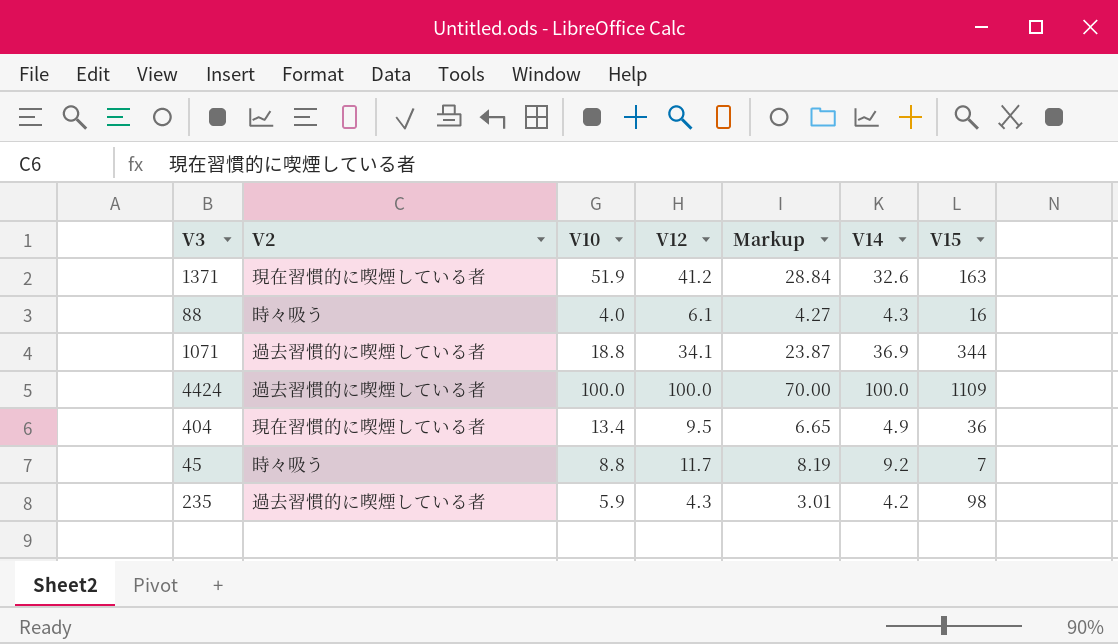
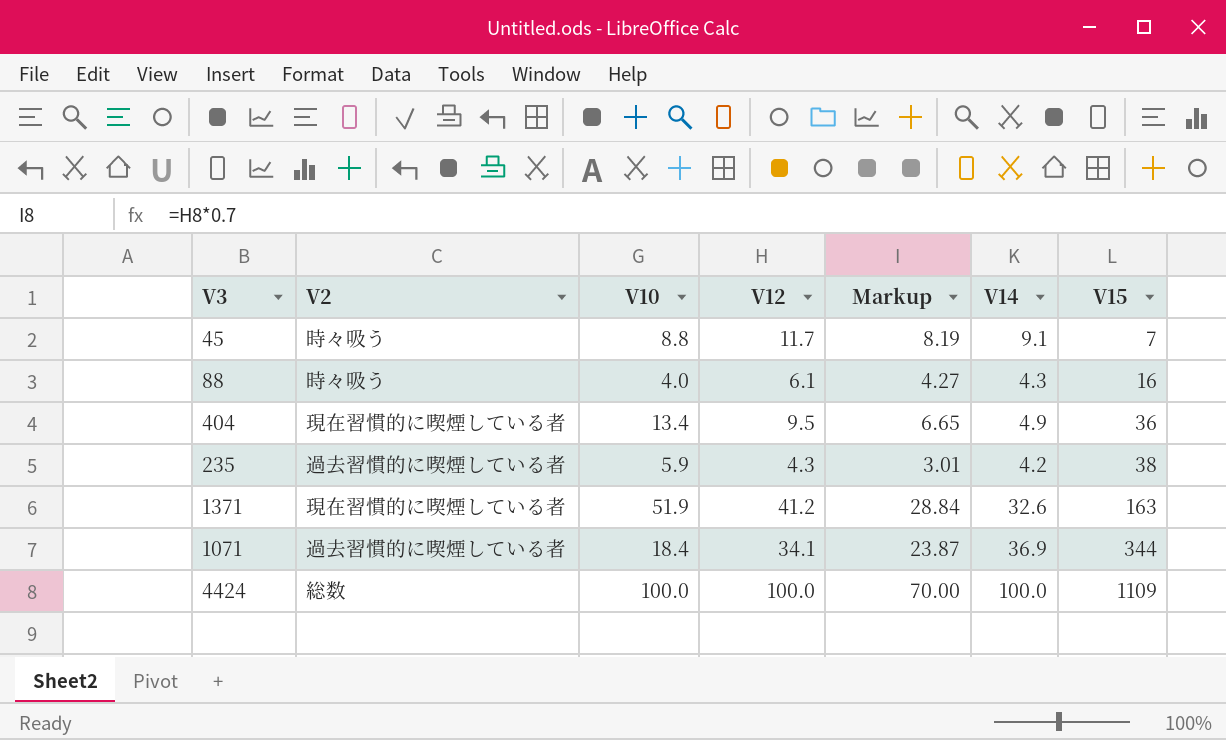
row order: none -> V15 ascending
45 | V14: 9.2 -> 9.1
235 | V15: 98 -> 38
1071 | V10: 18.8 -> 18.4
4424 | V2: 過去習慣的に喫煙している者 -> 総数

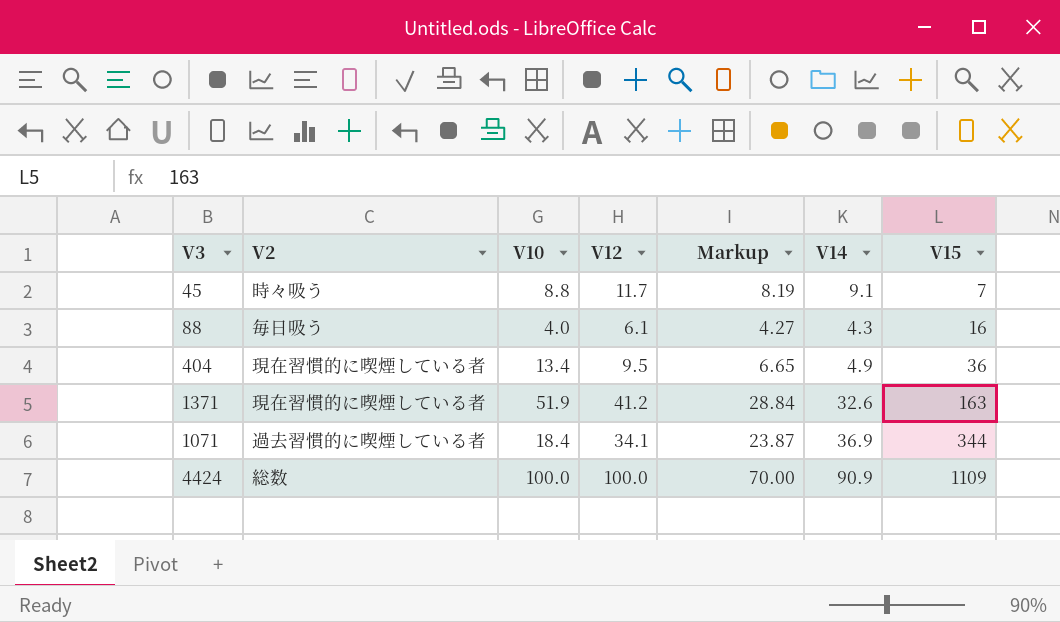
row 235: 過去習慣的に喫煙している者 | 5.9 | 4.3 | 3.01 | 4.2 | 38 -> none
88 | V2: 時々吸う -> 毎日吸う
4424 | V14: 100.0 -> 90.9

